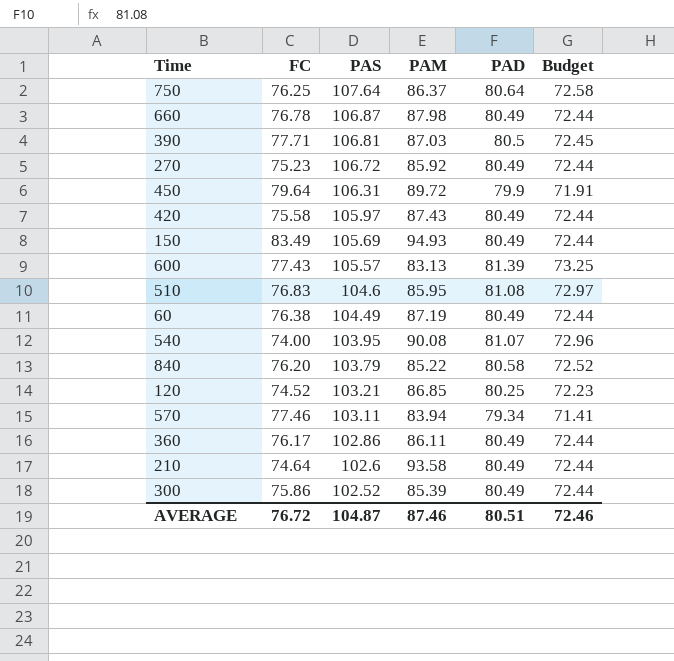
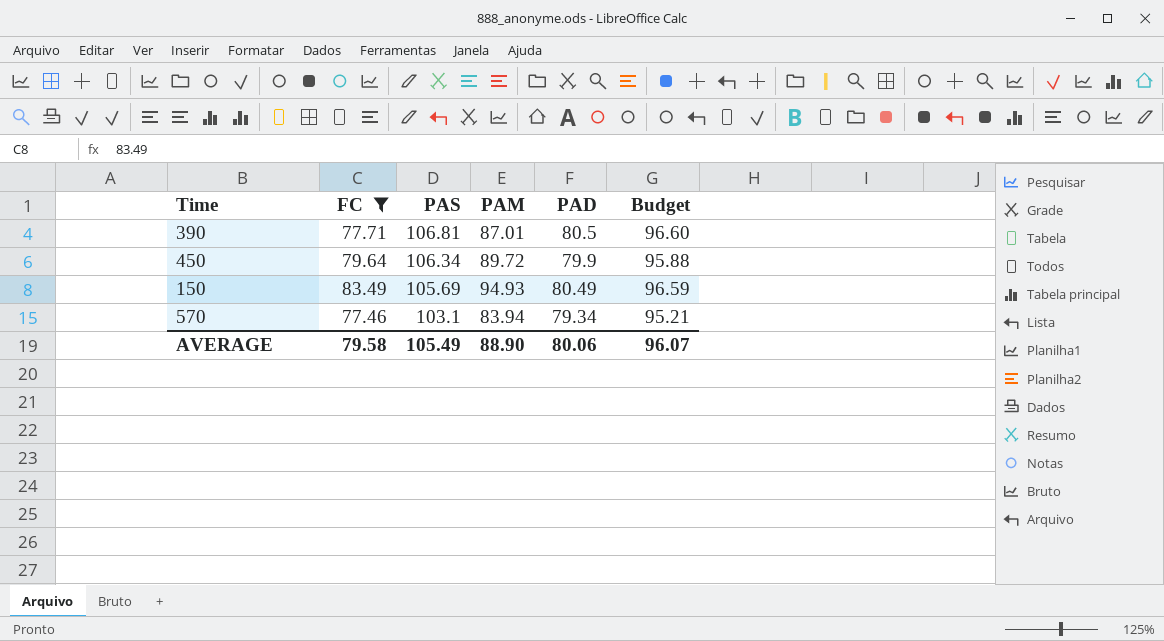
filter: none -> FC >= 77.46
column Budget | formula: [PAD] * 0.9 -> [PAD] * 1.2
390 | PAM: 87.03 -> 87.01
450 | PAS: 106.31 -> 106.34
570 | PAS: 103.11 -> 103.1
AVERAGE | FC: 76.72 -> 79.58
AVERAGE | PAS: 104.87 -> 105.49
AVERAGE | PAM: 87.46 -> 88.90
AVERAGE | PAD: 80.51 -> 80.06
AVERAGE | Budget: 72.46 -> 96.07

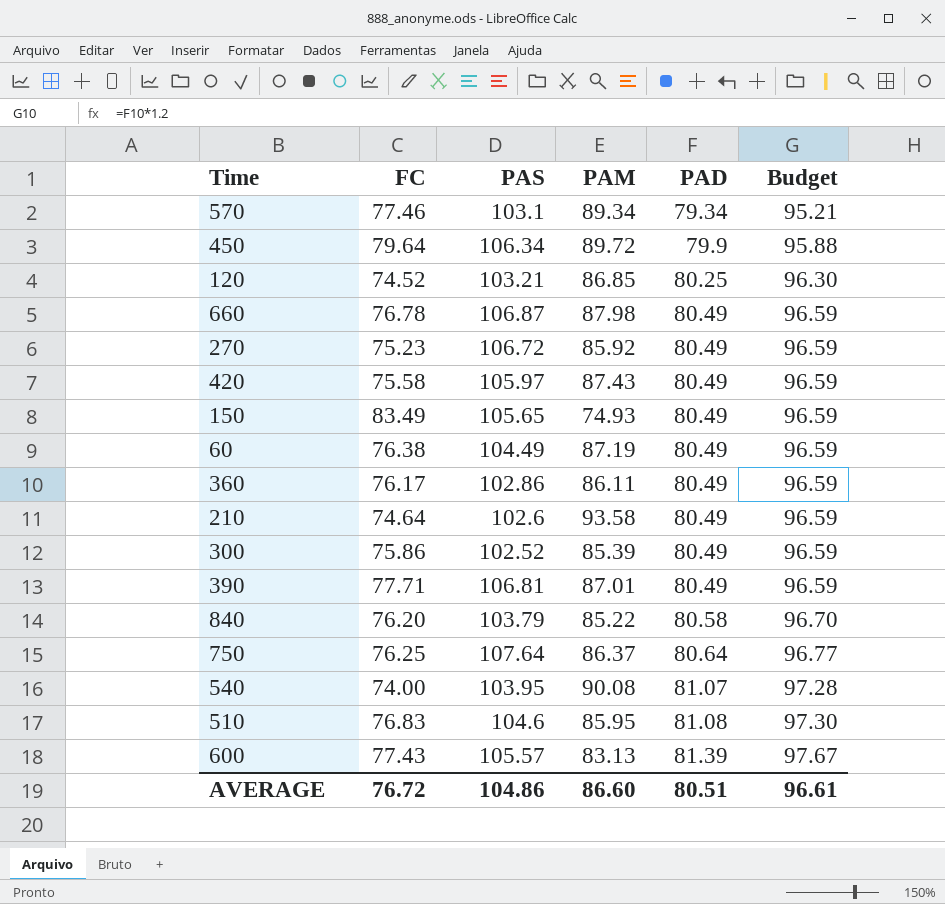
filter: FC >= 77.46 -> none
row order: PAS descending -> PAD ascending
570 | PAM: 83.94 -> 89.34
150 | PAS: 105.69 -> 105.65
150 | PAM: 94.93 -> 74.93
390 | PAD: 80.5 -> 80.49
390 | Budget: 96.60 -> 96.59
AVERAGE | FC: 79.58 -> 76.72
AVERAGE | PAS: 105.49 -> 104.86
AVERAGE | PAM: 88.90 -> 86.60
AVERAGE | PAD: 80.06 -> 80.51
AVERAGE | Budget: 96.07 -> 96.61

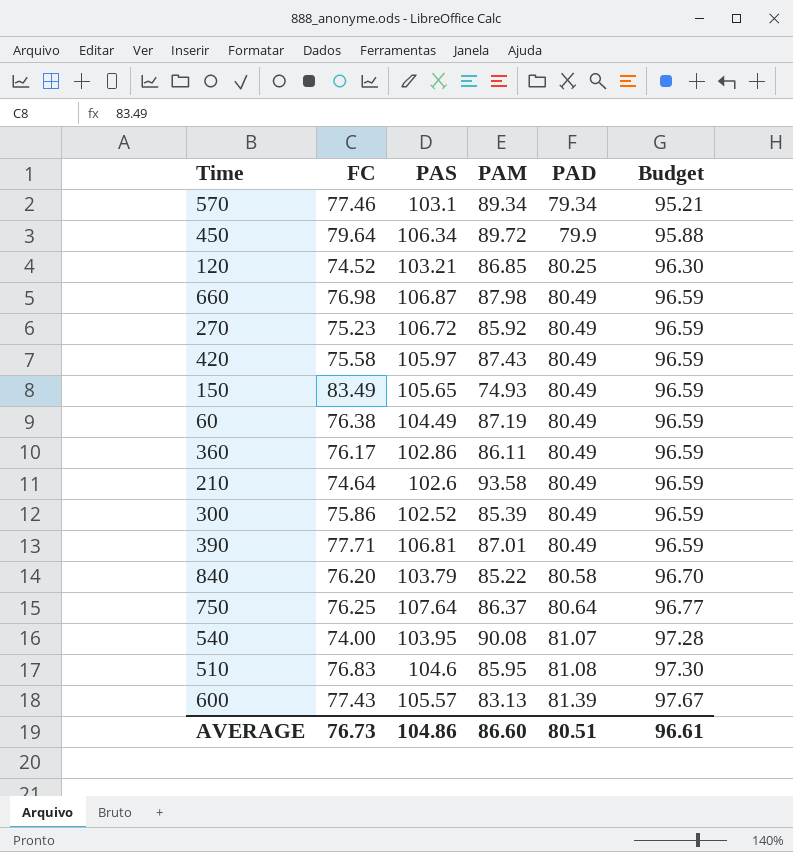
660 | FC: 76.78 -> 76.98
AVERAGE | FC: 76.72 -> 76.73

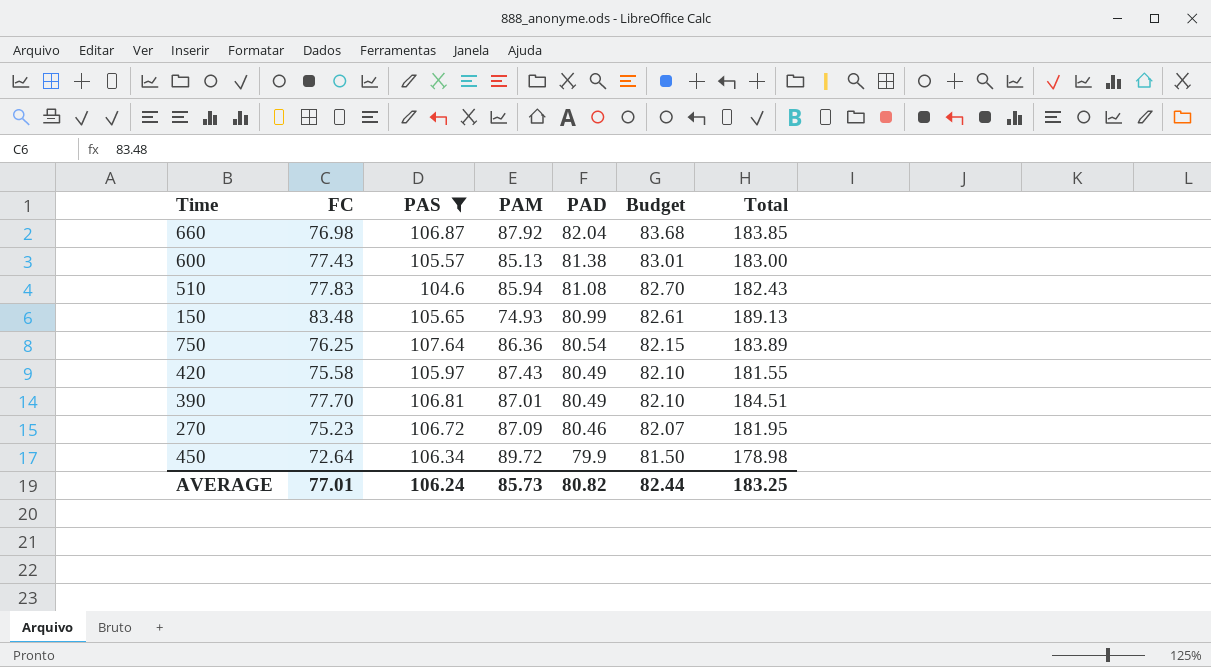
filter: none -> PAS >= 104.6
row order: PAD ascending -> PAD descending
column Budget | formula: [PAD] * 1.2 -> [PAD] * 1.02
column Total | formula: none -> [FC] + [PAS]
660 | PAM: 87.98 -> 87.92
660 | PAD: 80.49 -> 82.04
600 | PAM: 83.13 -> 85.13
600 | PAD: 81.39 -> 81.38
510 | FC: 76.83 -> 77.83
510 | PAM: 85.95 -> 85.94
150 | FC: 83.49 -> 83.48
150 | PAD: 80.49 -> 80.99
750 | PAM: 86.37 -> 86.36
750 | PAD: 80.64 -> 80.54
390 | FC: 77.71 -> 77.70
270 | PAM: 85.92 -> 87.09
270 | PAD: 80.49 -> 80.46
450 | FC: 79.64 -> 72.64
AVERAGE | FC: 76.73 -> 77.01
AVERAGE | PAS: 104.86 -> 106.24
AVERAGE | PAM: 86.60 -> 85.73
AVERAGE | PAD: 80.51 -> 80.82
AVERAGE | Budget: 96.61 -> 82.44

